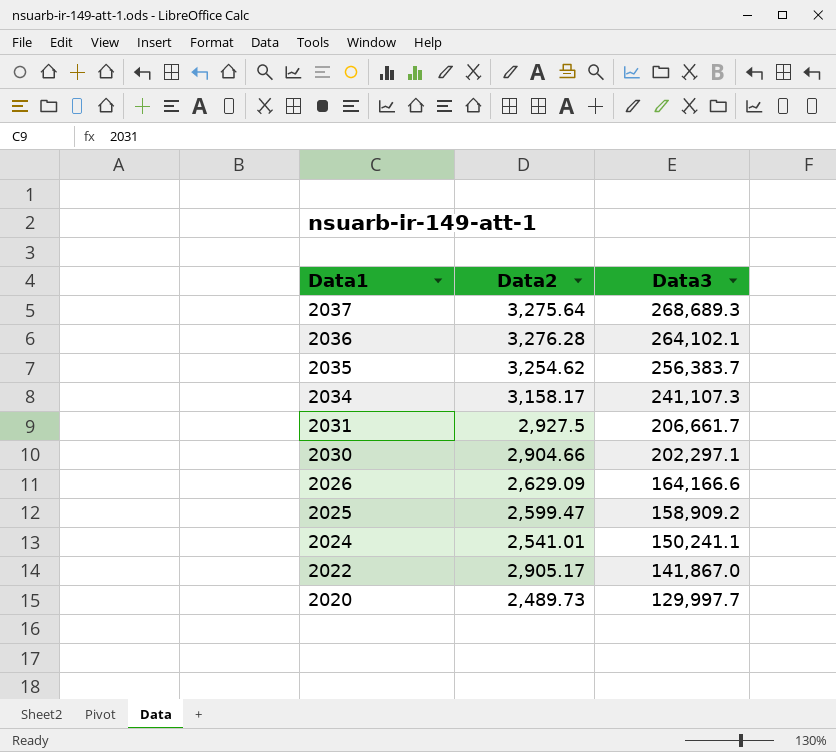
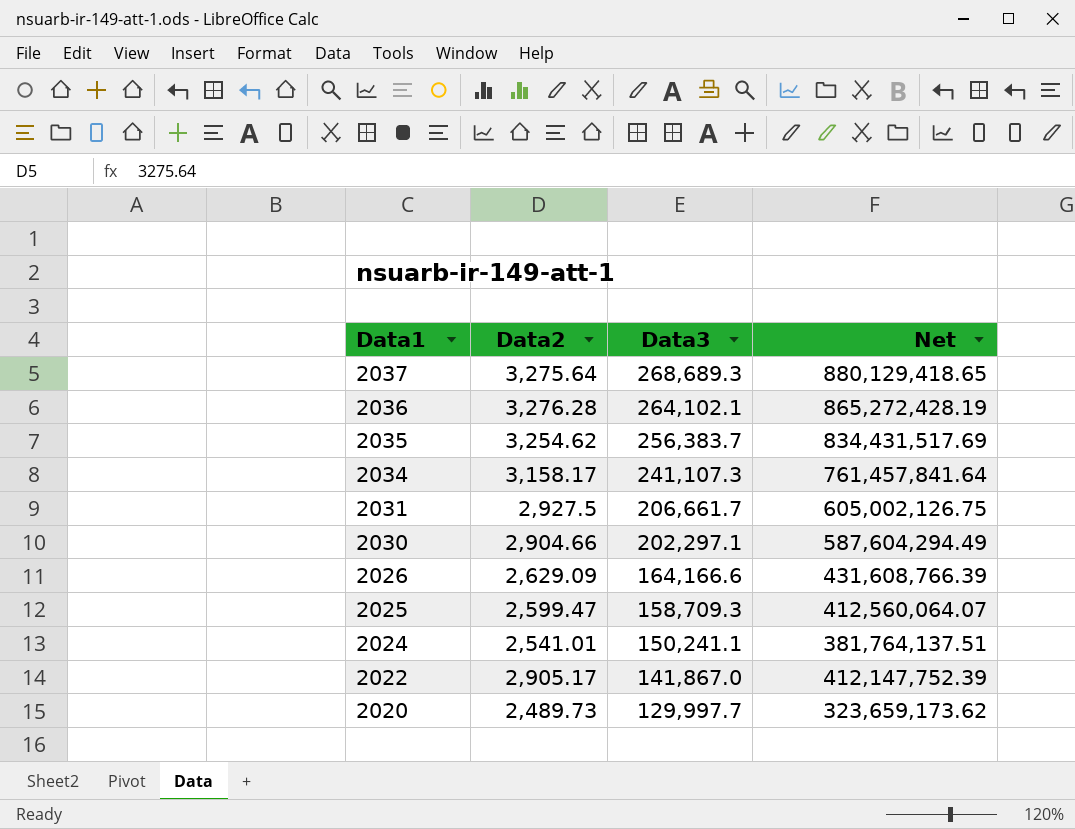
column Net | formula: none -> [Data2] * [Data3]
2025 | Data3: 158,909.2 -> 158,709.3

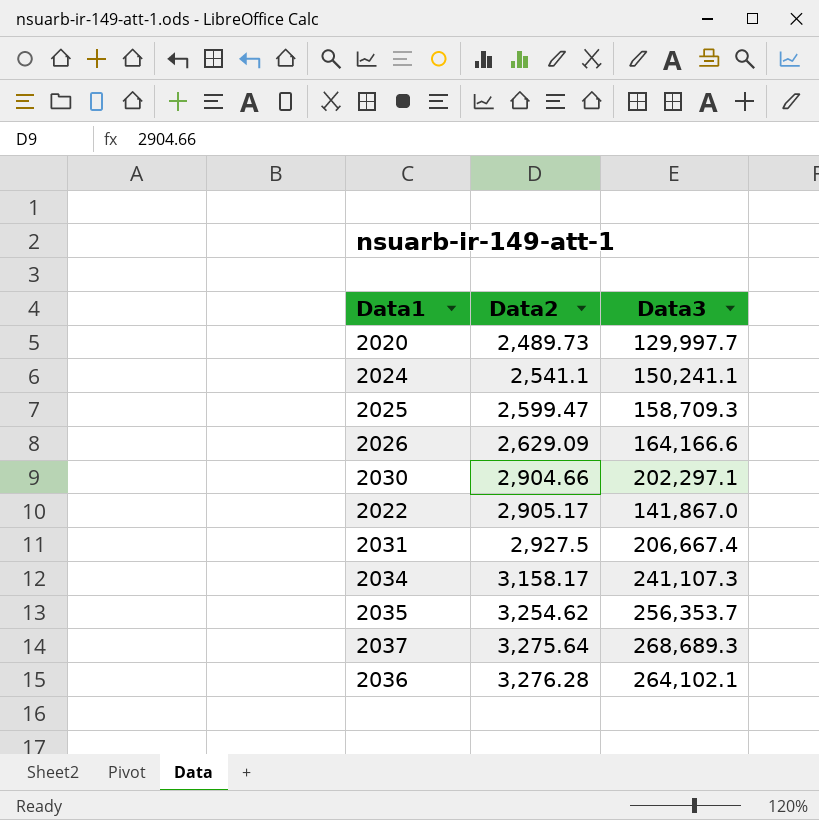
row order: Data1 descending -> Data2 ascending
column Net | formula: [Data2] * [Data3] -> none
2024 | Data2: 2,541.01 -> 2,541.1
2031 | Data3: 206,661.7 -> 206,667.4
2035 | Data3: 256,383.7 -> 256,353.7

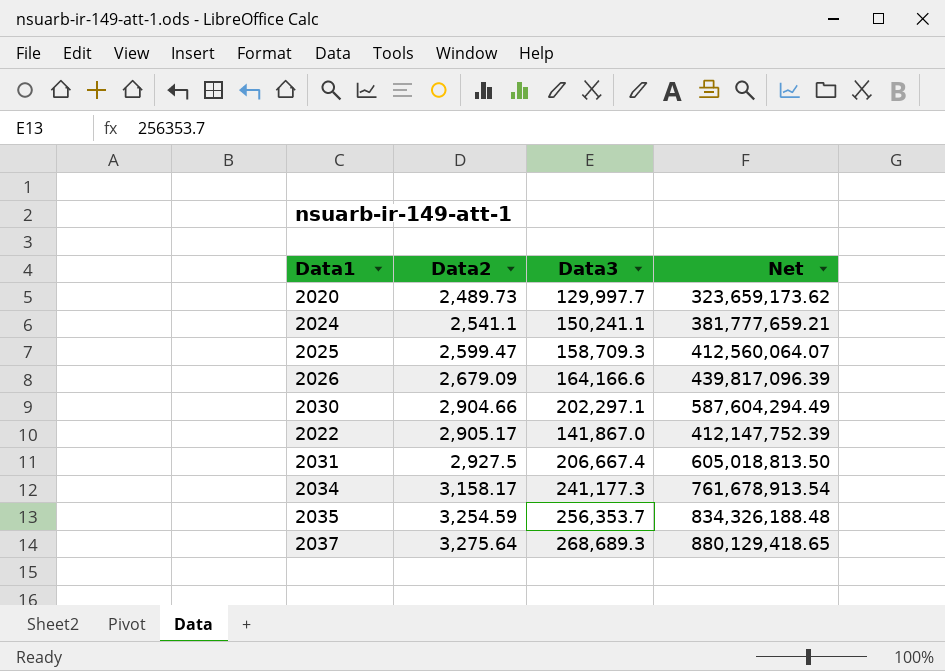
column Net | formula: none -> [Data2] * [Data3]
row 2036: 3,276.28 | 264,102.1 -> none
2026 | Data2: 2,629.09 -> 2,679.09
2034 | Data3: 241,107.3 -> 241,177.3
2035 | Data2: 3,254.62 -> 3,254.59

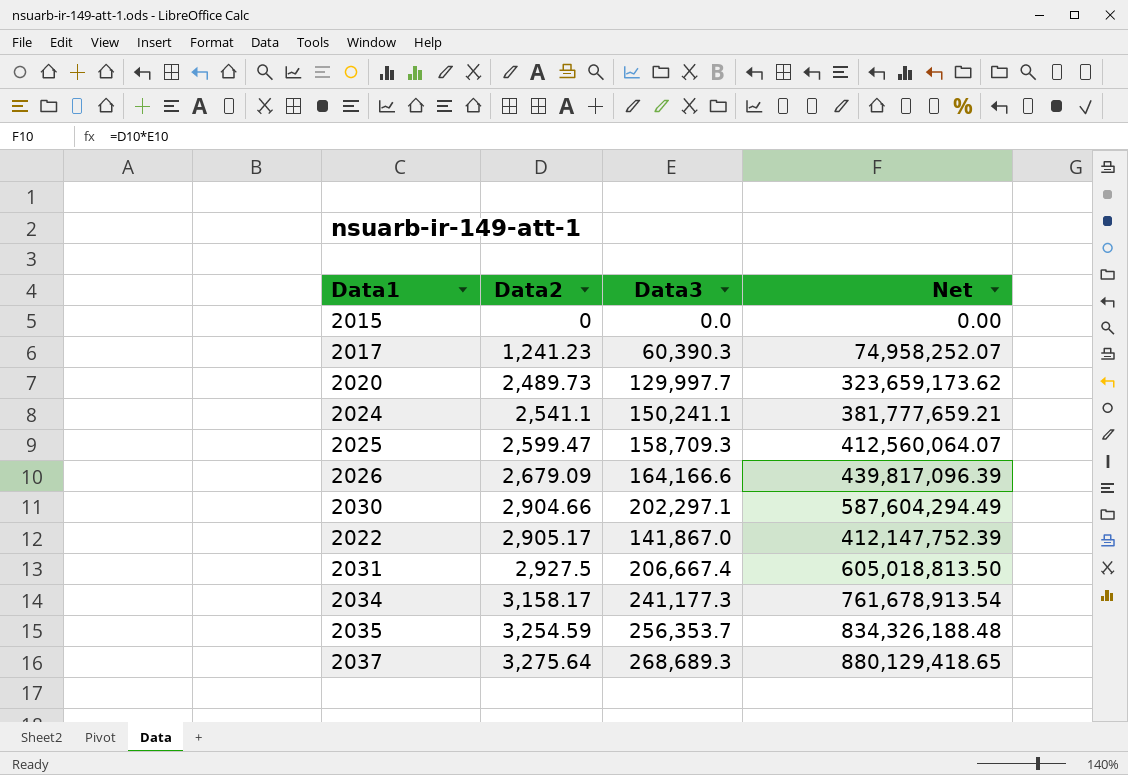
row 2015: none -> 0 | 0.0 | 0.00
row 2017: none -> 1,241.23 | 60,390.3 | 74,958,252.07

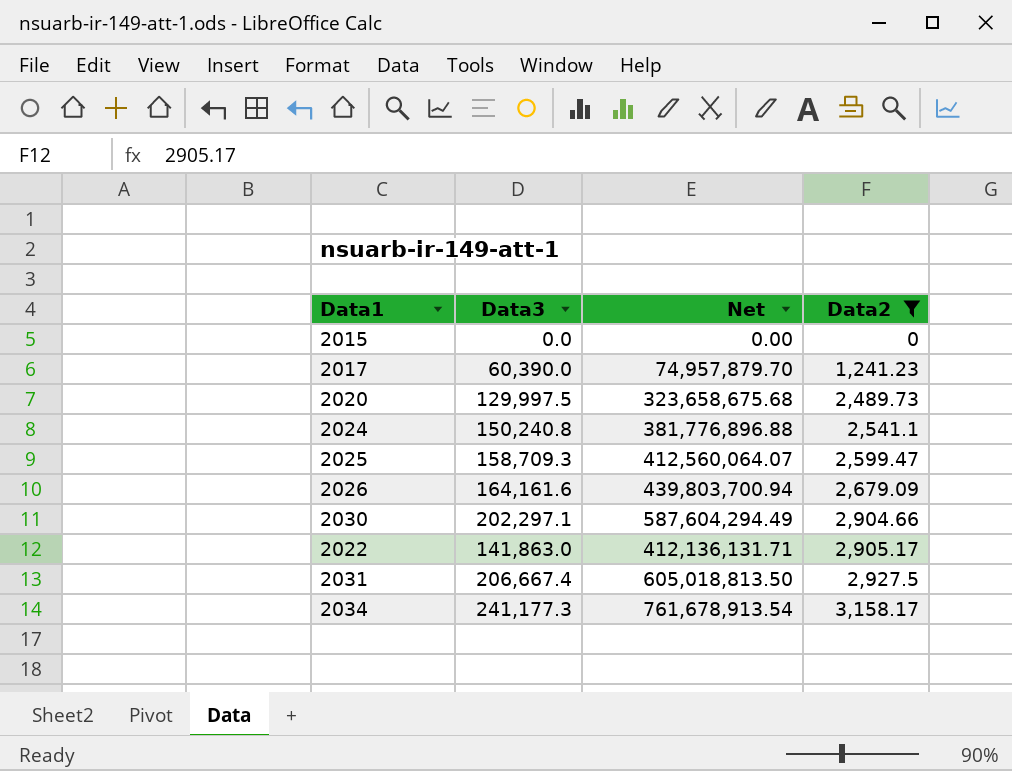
filter: none -> Data2 <= 3,158.17
column Data2 | position: 2 -> 4
2017 | Data3: 60,390.3 -> 60,390.0
2017 | Net: 74,958,252.07 -> 74,957,879.70
2020 | Data3: 129,997.7 -> 129,997.5
2020 | Net: 323,659,173.62 -> 323,658,675.68
2024 | Data3: 150,241.1 -> 150,240.8
2024 | Net: 381,777,659.21 -> 381,776,896.88
2026 | Data3: 164,166.6 -> 164,161.6
2026 | Net: 439,817,096.39 -> 439,803,700.94
2022 | Data3: 141,867.0 -> 141,863.0
2022 | Net: 412,147,752.39 -> 412,136,131.71

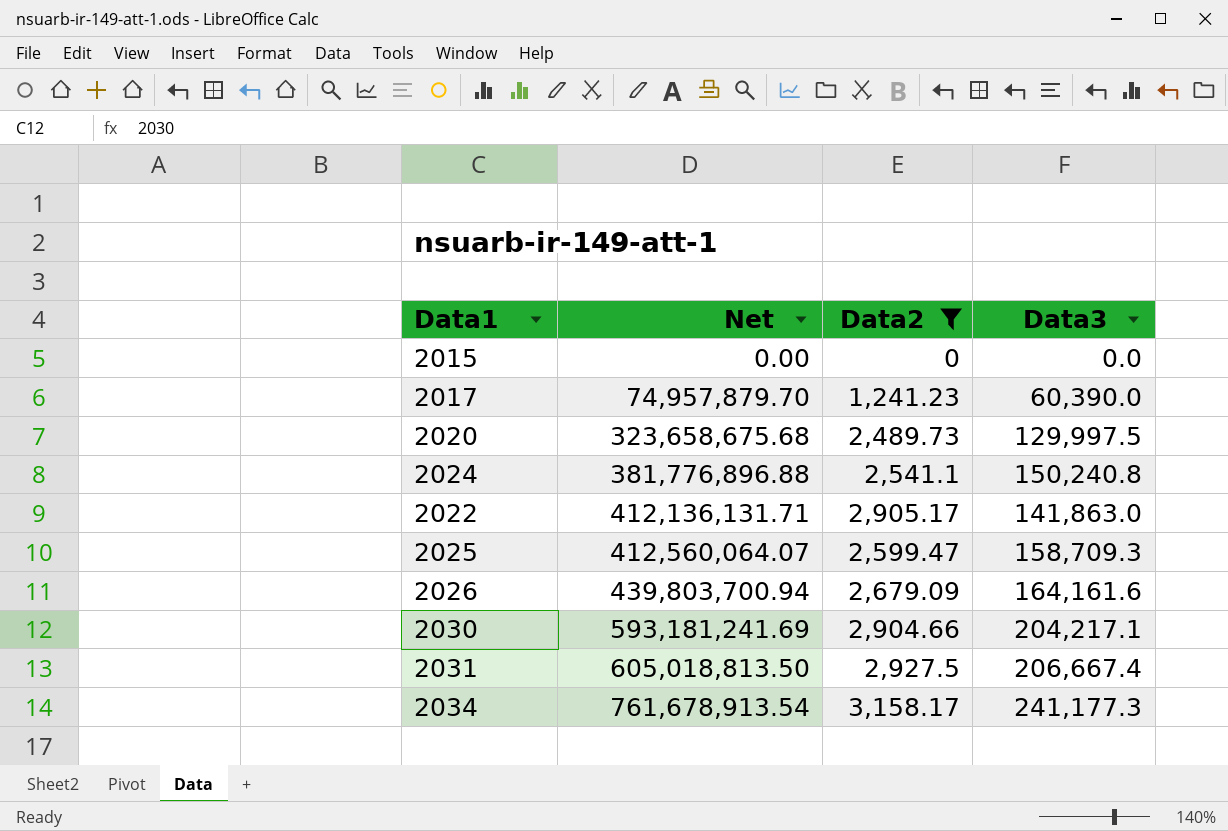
row order: Data2 ascending -> Net ascending
column Data3 | position: 2 -> 4
2030 | Net: 587,604,294.49 -> 593,181,241.69
2030 | Data3: 202,297.1 -> 204,217.1

